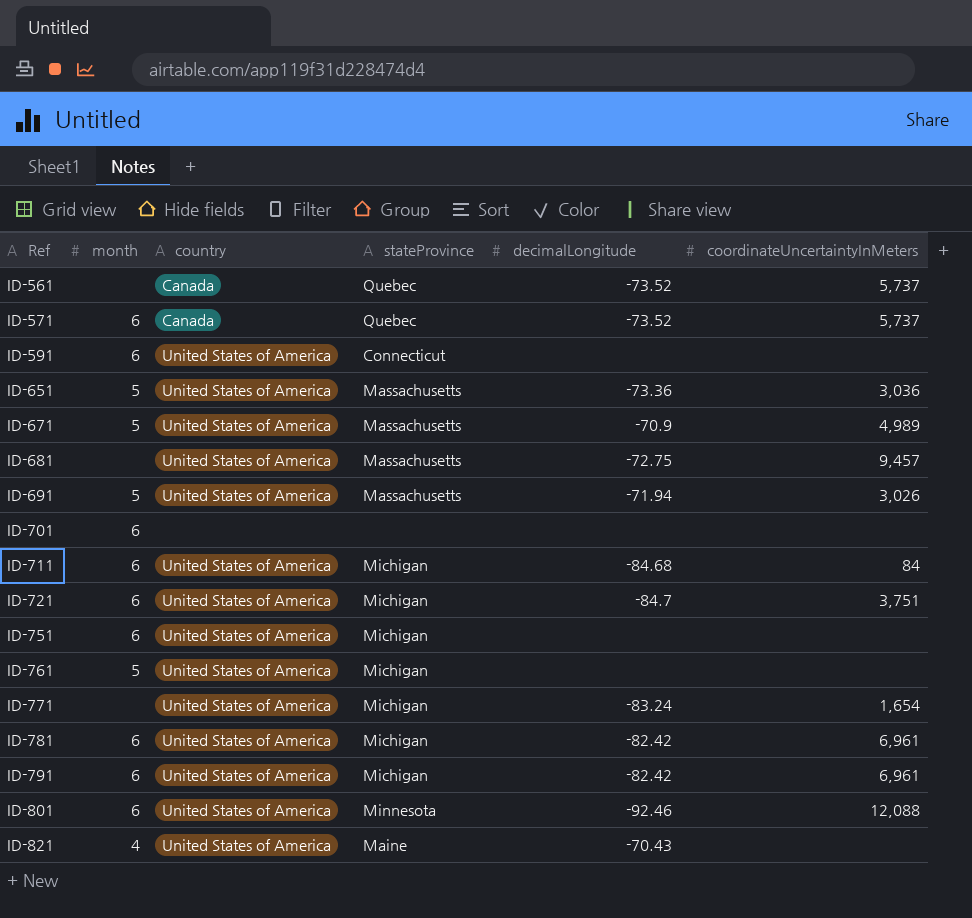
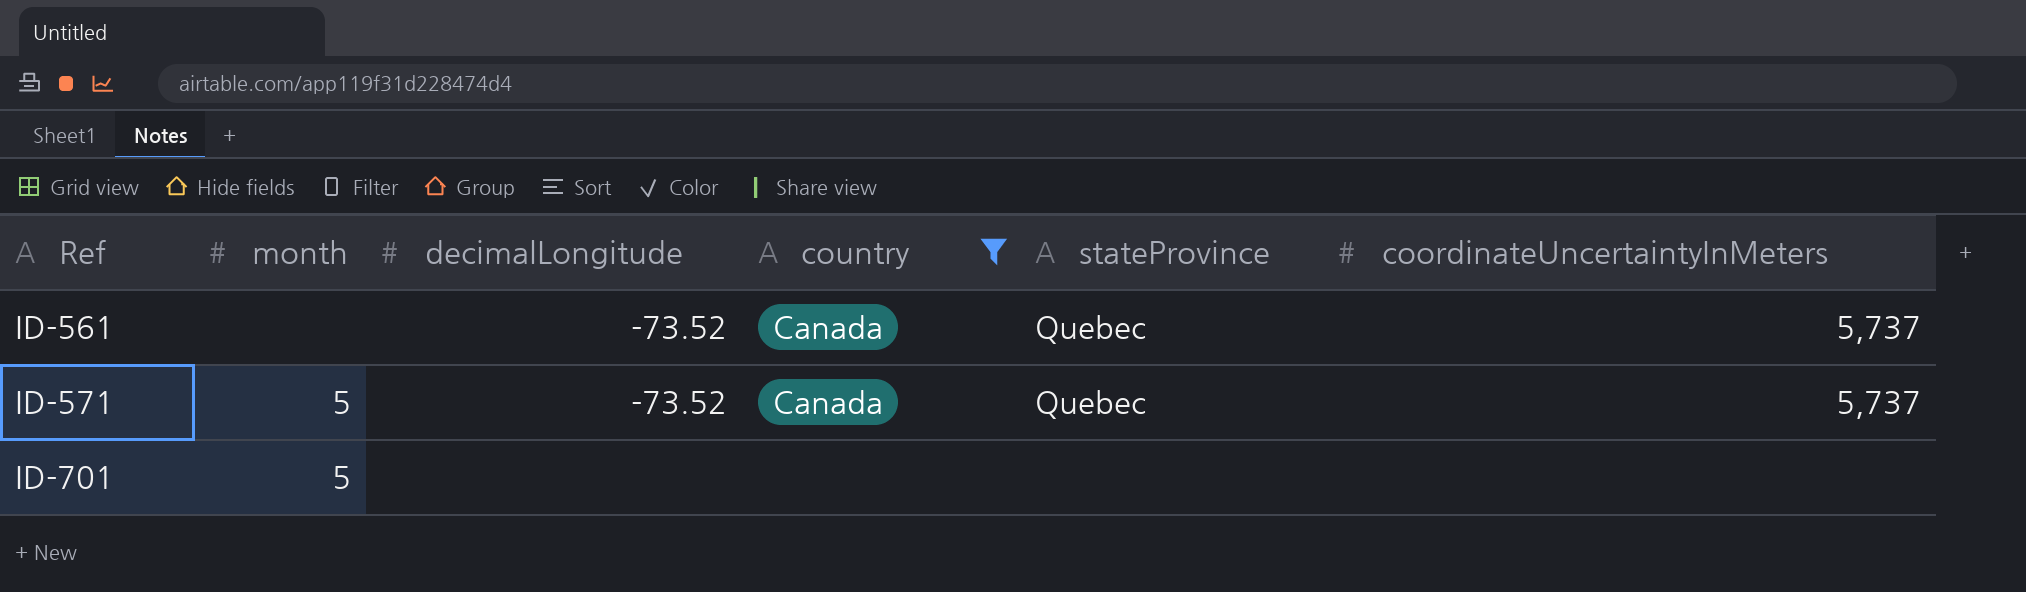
filter: none -> country != United States of America
column decimalLongitude | position: 5 -> 3
ID-571 | month: 6 -> 5
ID-701 | month: 6 -> 5

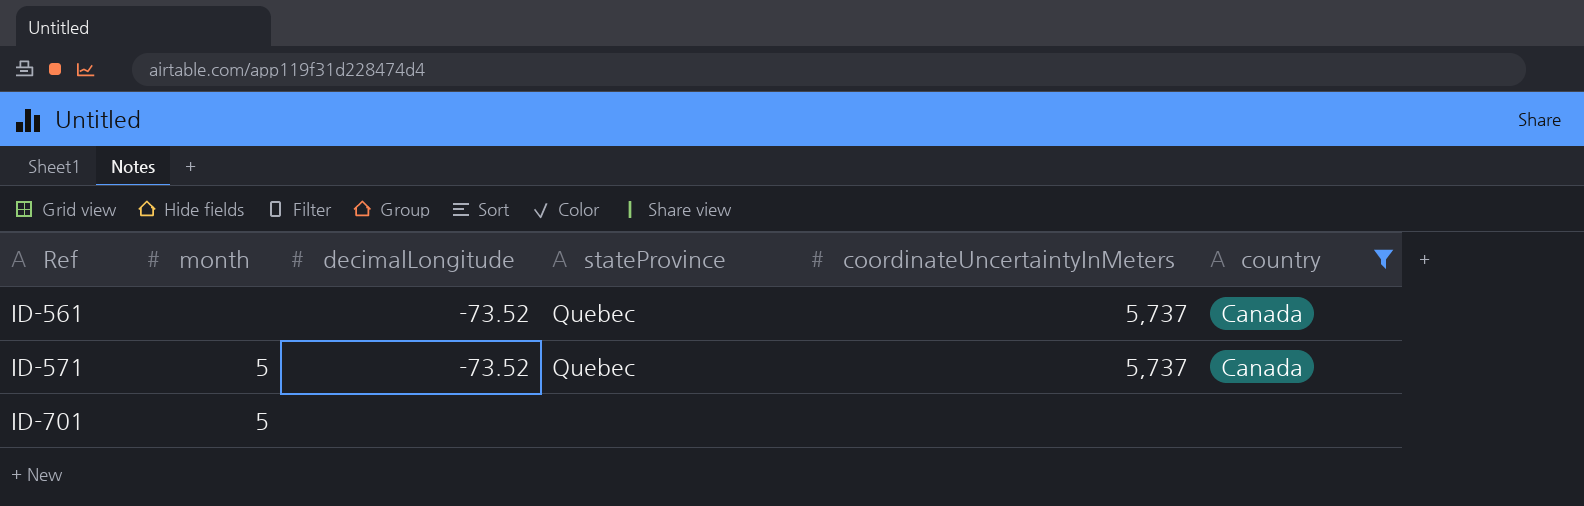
column country | position: 4 -> 6

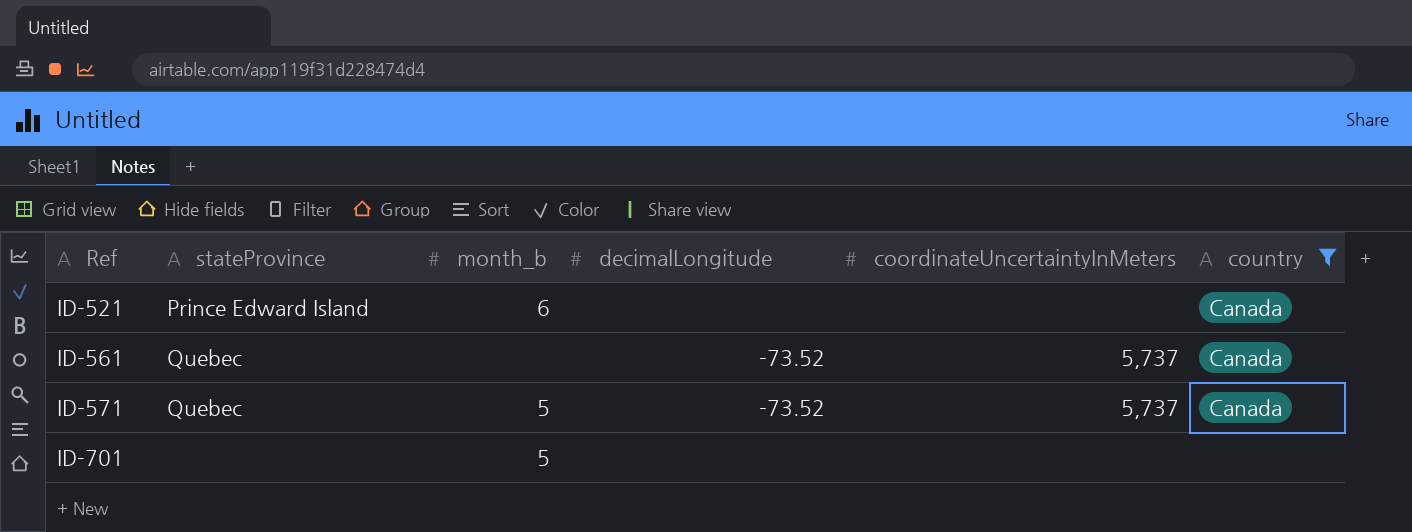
column stateProvince | position: 4 -> 2
column name: month -> month_b
row ID-521: none -> Prince Edward Island | 6 | none | none | Canada

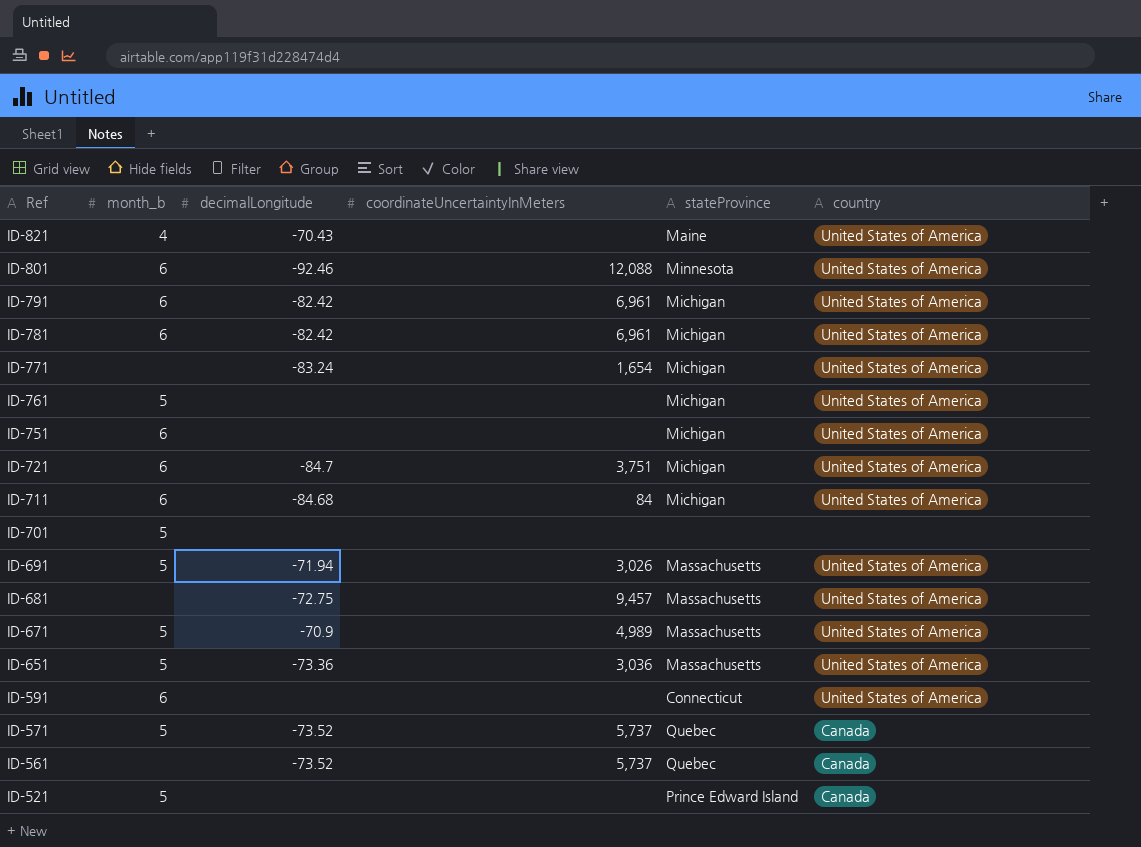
filter: country != United States of America -> none
row order: Ref ascending -> Ref descending
column stateProvince | position: 2 -> 5
ID-521 | month_b: 6 -> 5

